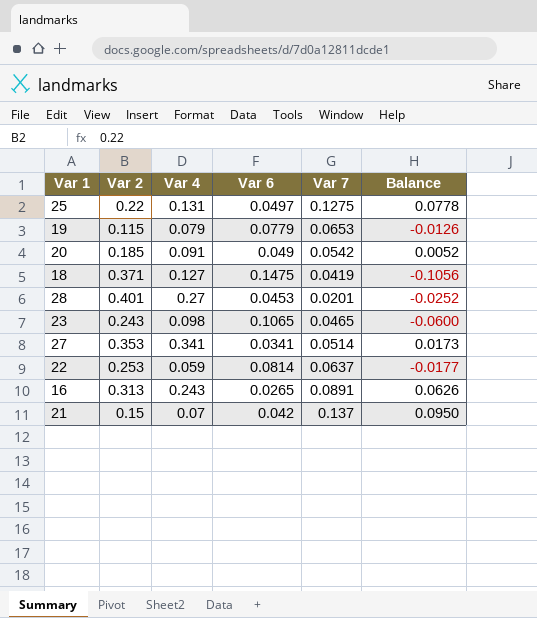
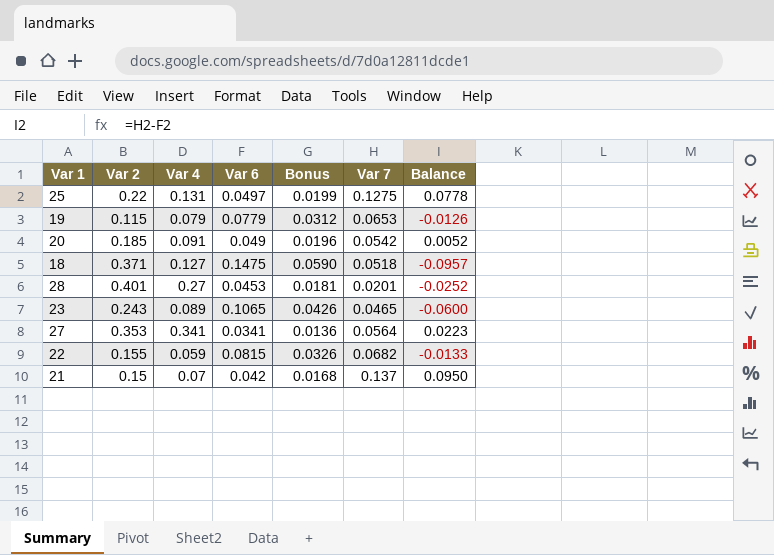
column Bonus | formula: none -> [Var 6] * 0.4
row 16: 0.313 | 0.243 | 0.0265 | 0.0891 | 0.0626 -> none
18 | Var 7: 0.0419 -> 0.0518
18 | Balance: -0.1056 -> -0.0957
23 | Var 4: 0.098 -> 0.089
27 | Var 7: 0.0514 -> 0.0564
27 | Balance: 0.0173 -> 0.0223
22 | Var 2: 0.253 -> 0.155
22 | Var 6: 0.0814 -> 0.0815
22 | Var 7: 0.0637 -> 0.0682
22 | Balance: -0.0177 -> -0.0133

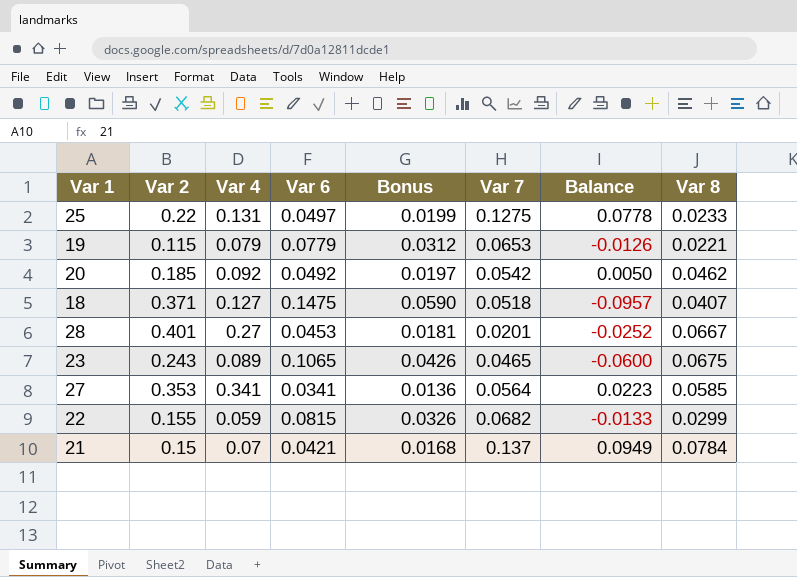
column Var 8 | position: none -> 8
20 | Var 4: 0.091 -> 0.092
20 | Var 6: 0.049 -> 0.0492
20 | Bonus: 0.0196 -> 0.0197
20 | Balance: 0.0052 -> 0.0050
21 | Var 6: 0.042 -> 0.0421
21 | Balance: 0.0950 -> 0.0949

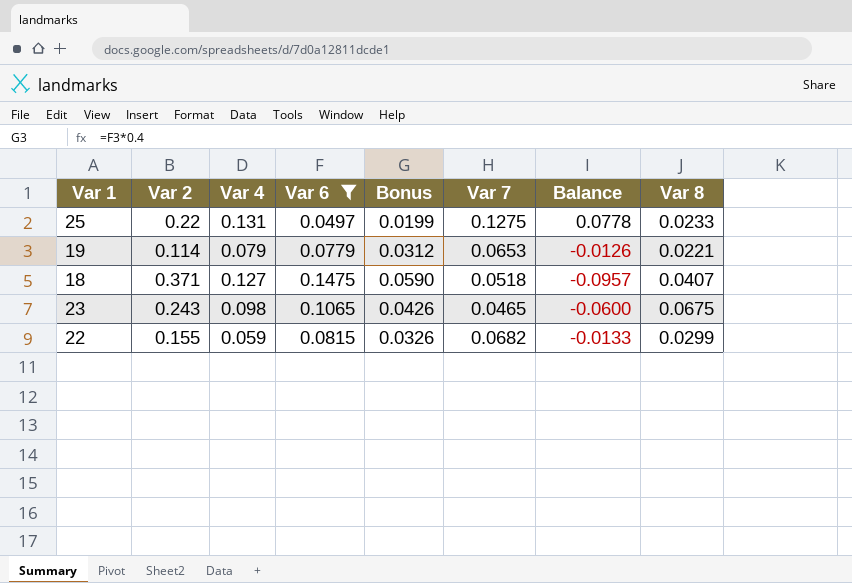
filter: none -> Var 6 >= 0.0497
19 | Var 2: 0.115 -> 0.114
23 | Var 4: 0.089 -> 0.098

